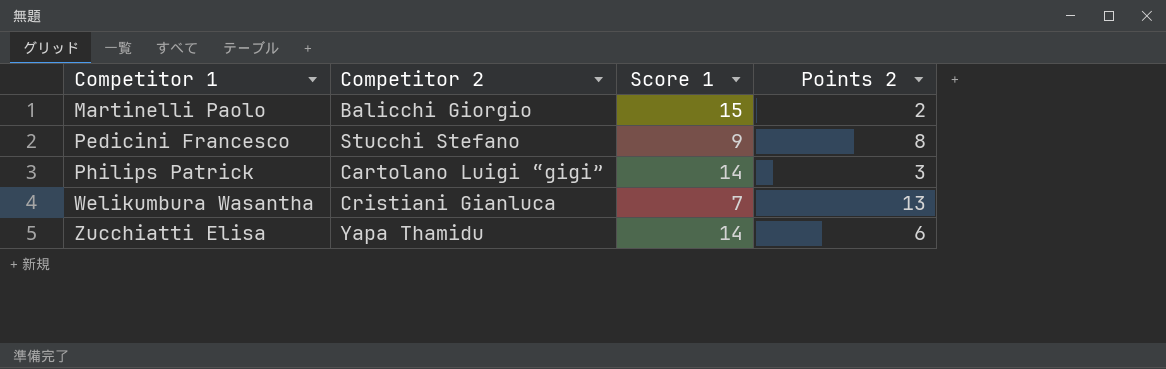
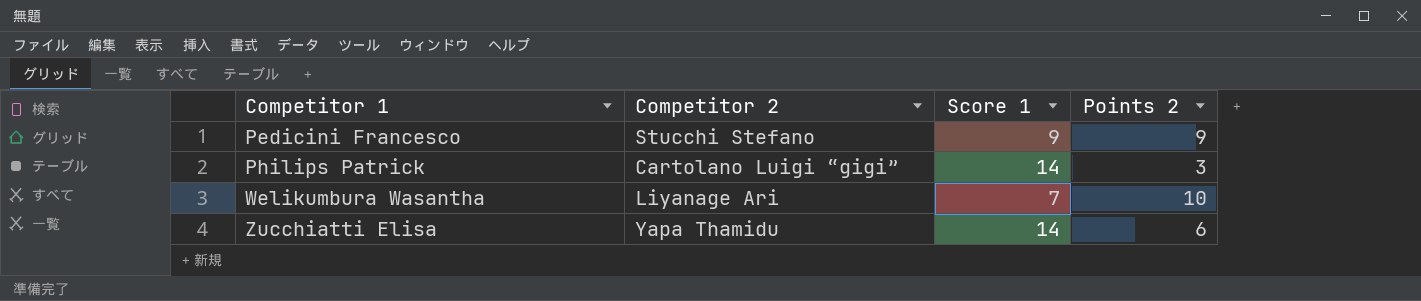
row Martinelli Paolo: Balicchi Giorgio | 15 | 2 -> none
Pedicini Francesco | Points 2: 8 -> 9
Welikumbura Wasantha | Competitor 2: Cristiani Gianluca -> Liyanage Ari
Welikumbura Wasantha | Points 2: 13 -> 10

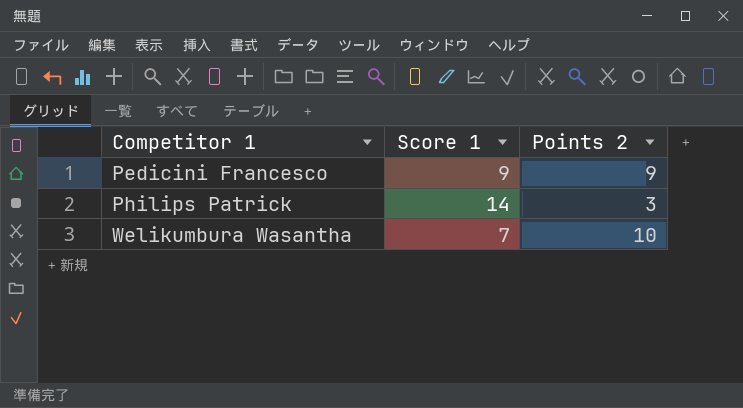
column Competitor 2 | position: 2 -> none
row Zucchiatti Elisa: Yapa Thamidu | 14 | 6 -> none

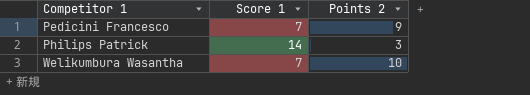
Pedicini Francesco | Score 1: 9 -> 7

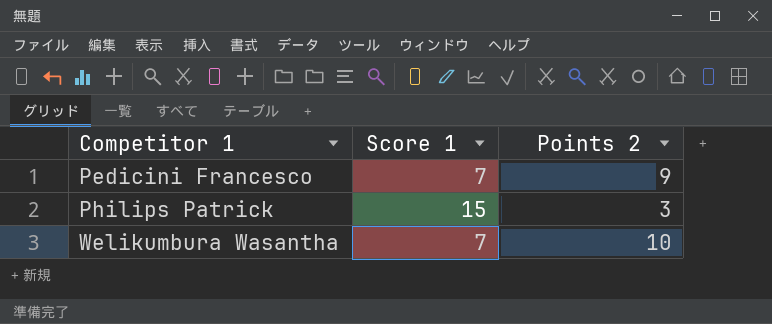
Philips Patrick | Score 1: 14 -> 15

